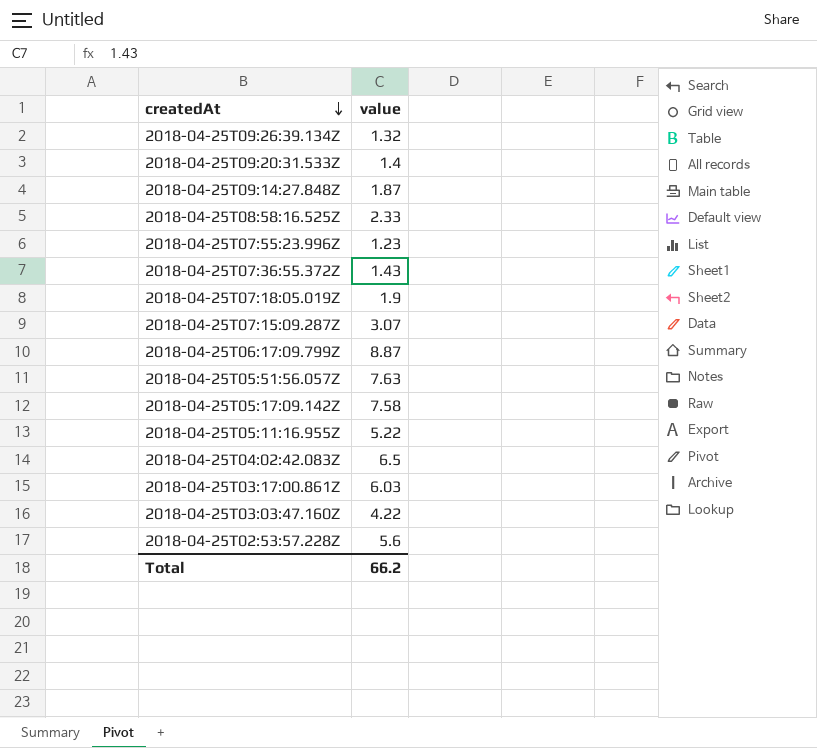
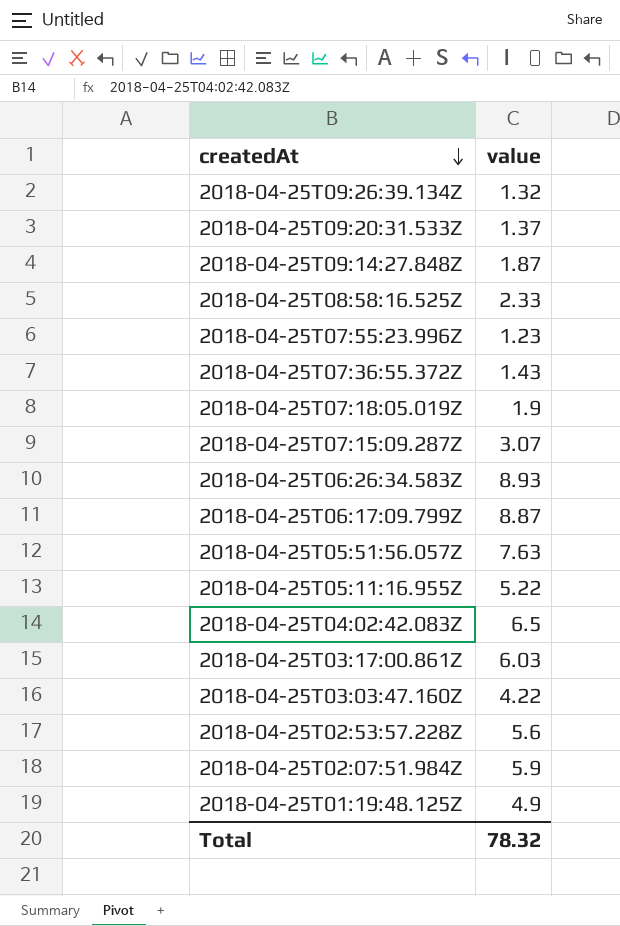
row 2018-04-25T05:17:09.142Z: 7.58 -> none
2018-04-25T09:20:31.533Z | value: 1.4 -> 1.37
row 2018-04-25T06:26:34.583Z: none -> 8.93
row 2018-04-25T02:07:51.984Z: none -> 5.9
row 2018-04-25T01:19:48.125Z: none -> 4.9
Total | value: 66.2 -> 78.32

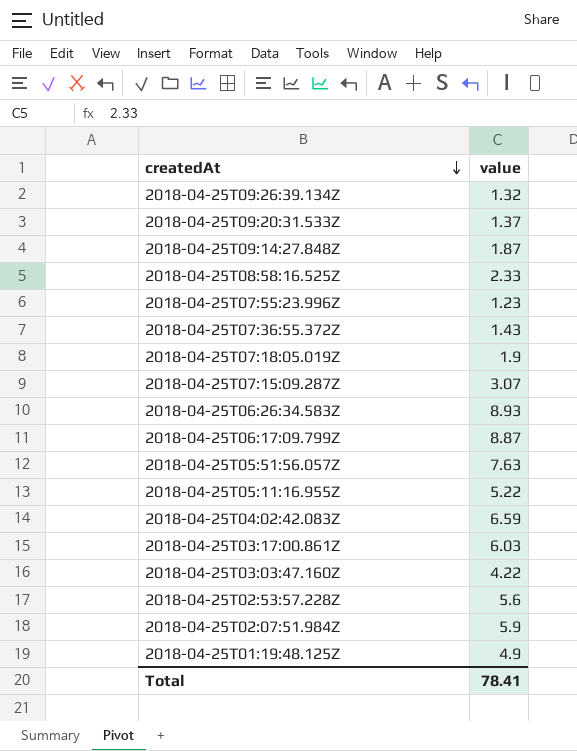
2018-04-25T04:02:42.083Z | value: 6.5 -> 6.59
Total | value: 78.32 -> 78.41

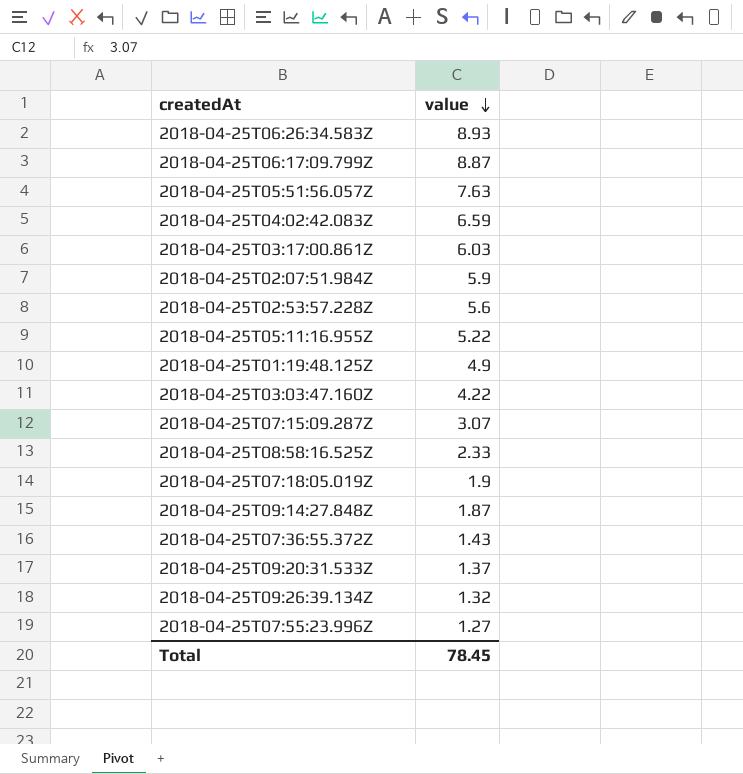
row order: createdAt descending -> value descending
2018-04-25T07:55:23.996Z | value: 1.23 -> 1.27
Total | value: 78.41 -> 78.45

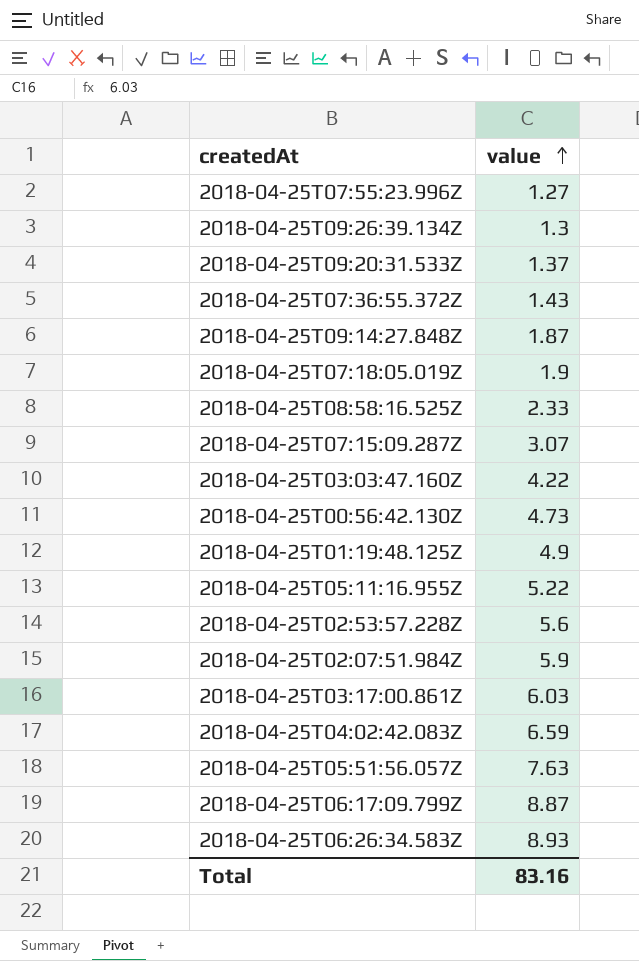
row order: value descending -> value ascending
2018-04-25T09:26:39.134Z | value: 1.32 -> 1.3
row 2018-04-25T00:56:42.130Z: none -> 4.73
Total | value: 78.45 -> 83.16

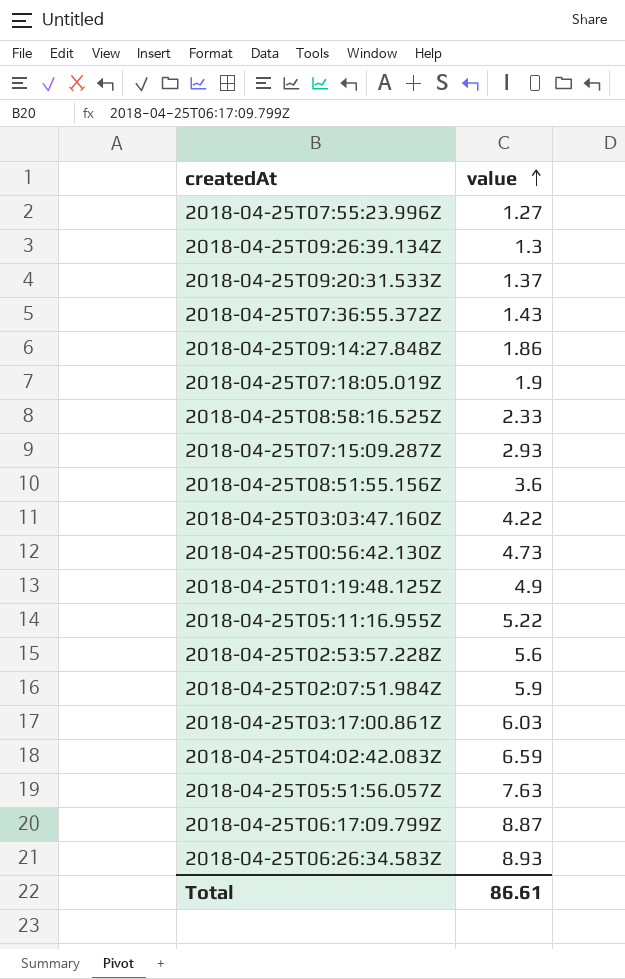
2018-04-25T09:14:27.848Z | value: 1.87 -> 1.86
2018-04-25T07:15:09.287Z | value: 3.07 -> 2.93
row 2018-04-25T08:51:55.156Z: none -> 3.6
Total | value: 83.16 -> 86.61

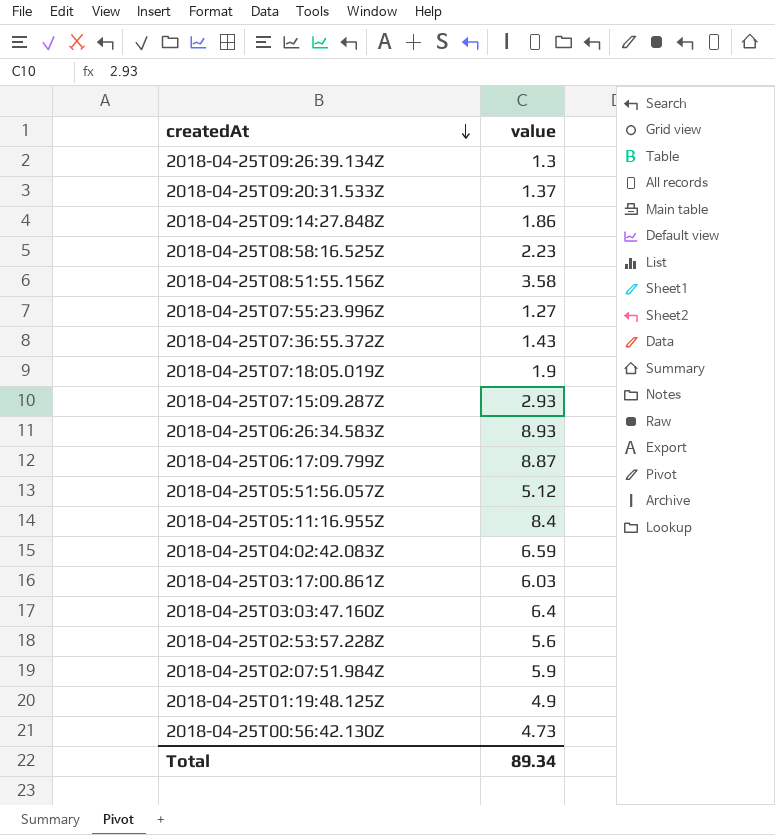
row order: value ascending -> createdAt descending
2018-04-25T08:58:16.525Z | value: 2.33 -> 2.23
2018-04-25T08:51:55.156Z | value: 3.6 -> 3.58
2018-04-25T05:51:56.057Z | value: 7.63 -> 5.12
2018-04-25T05:11:16.955Z | value: 5.22 -> 8.4
2018-04-25T03:03:47.160Z | value: 4.22 -> 6.4
Total | value: 86.61 -> 89.34

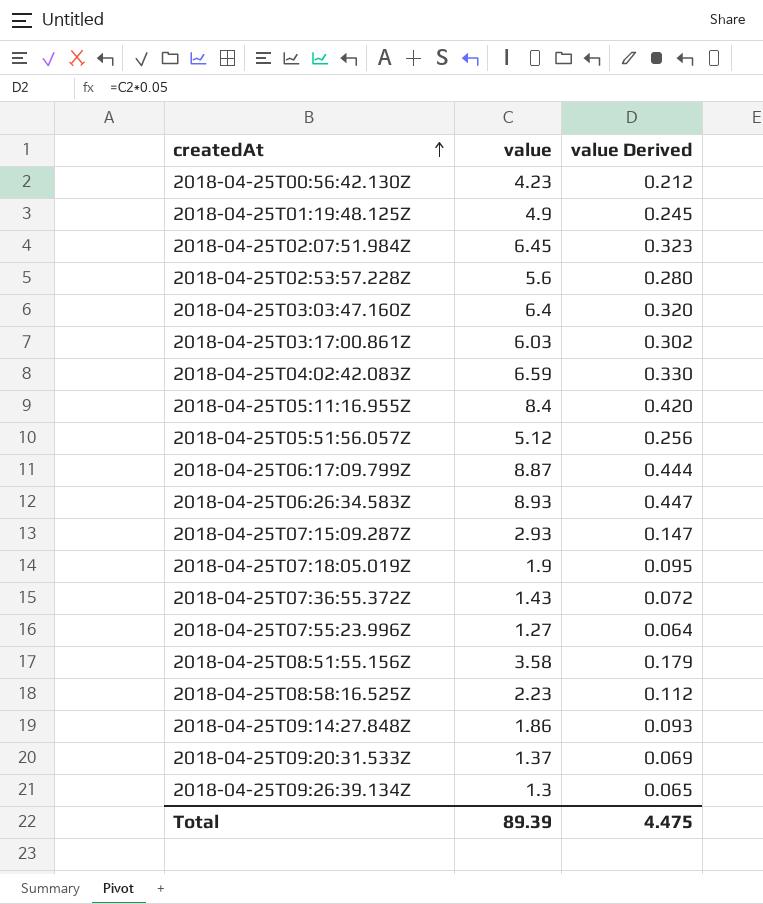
row order: createdAt descending -> createdAt ascending
column value Derived | formula: none -> [value] * 0.05
2018-04-25T00:56:42.130Z | value: 4.73 -> 4.23
2018-04-25T02:07:51.984Z | value: 5.9 -> 6.45
Total | value: 89.34 -> 89.39

